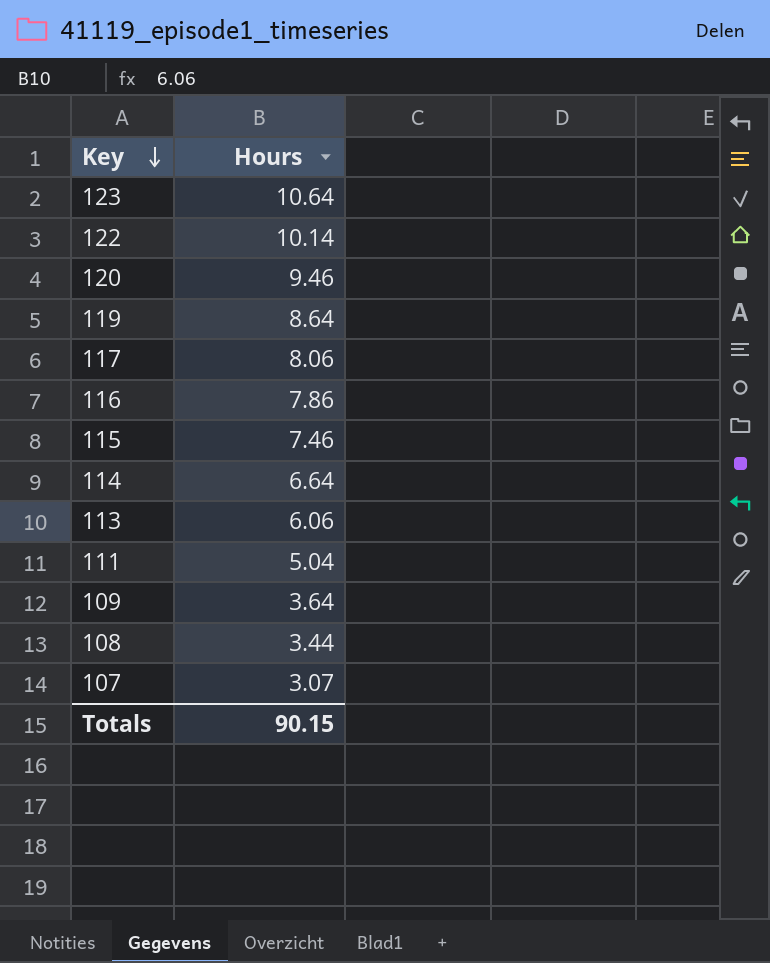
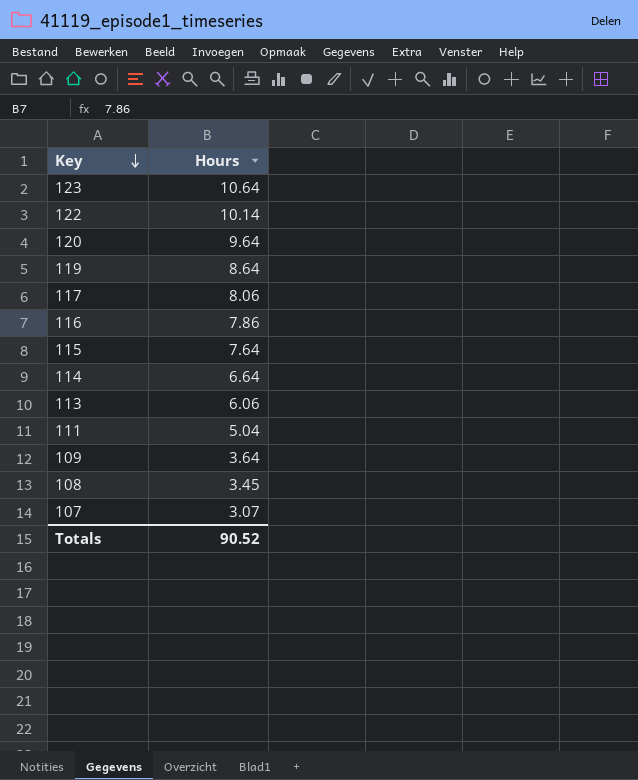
120 | Hours: 9.46 -> 9.64
115 | Hours: 7.46 -> 7.64
108 | Hours: 3.44 -> 3.45
Totals | Hours: 90.15 -> 90.52

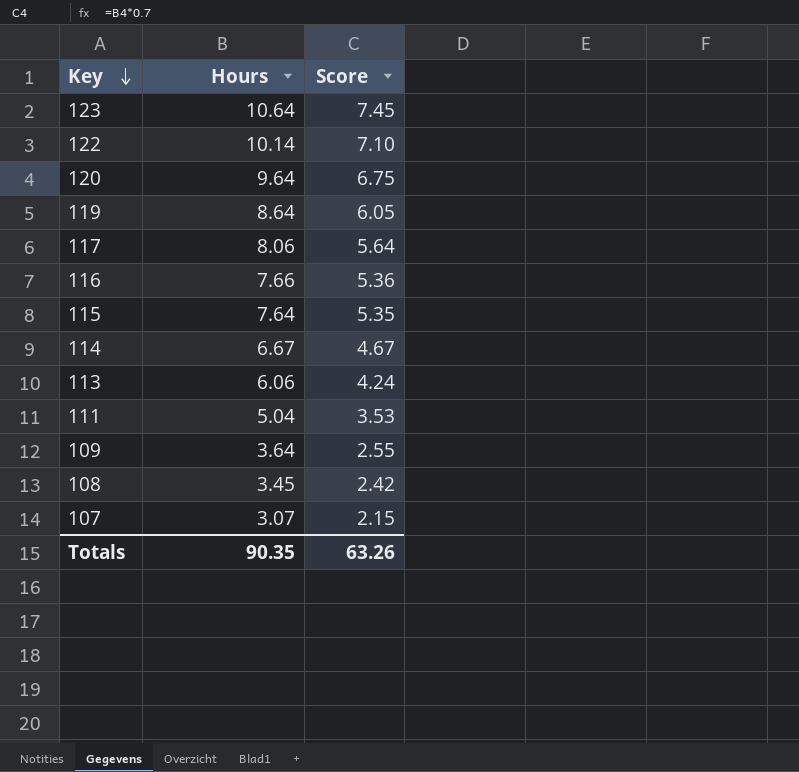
column Score | formula: none -> [Hours] * 0.7
116 | Hours: 7.86 -> 7.66
114 | Hours: 6.64 -> 6.67
Totals | Hours: 90.52 -> 90.35

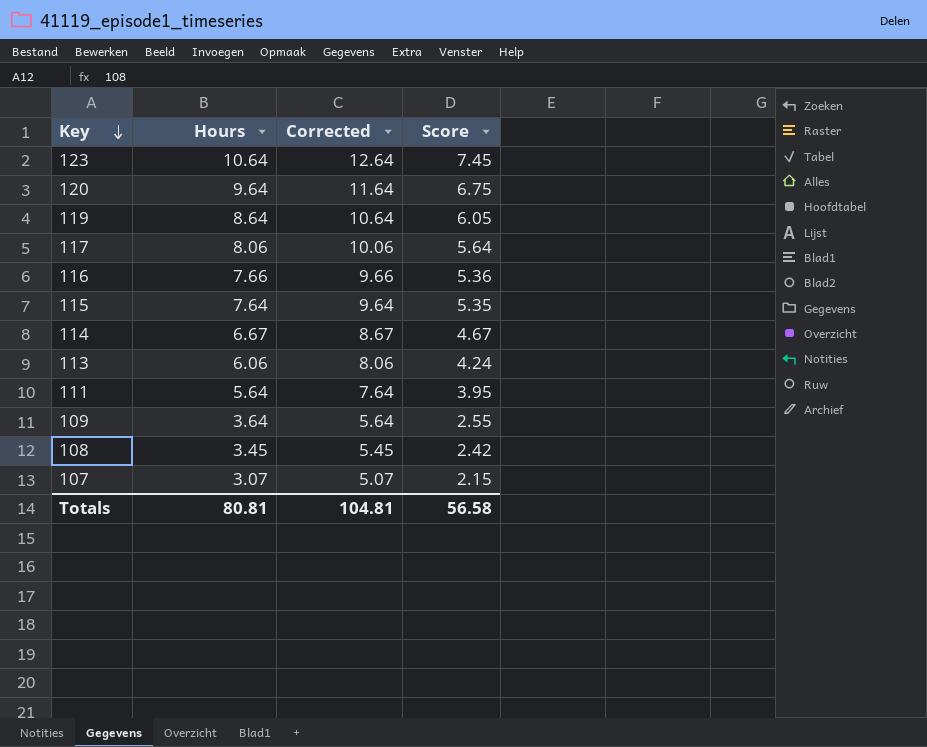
column Corrected | formula: none -> [Hours] + 2
row 122: 10.14 | 7.10 -> none
111 | Hours: 5.04 -> 5.64
111 | Score: 3.53 -> 3.95
Totals | Hours: 90.35 -> 80.81
Totals | Score: 63.26 -> 56.58

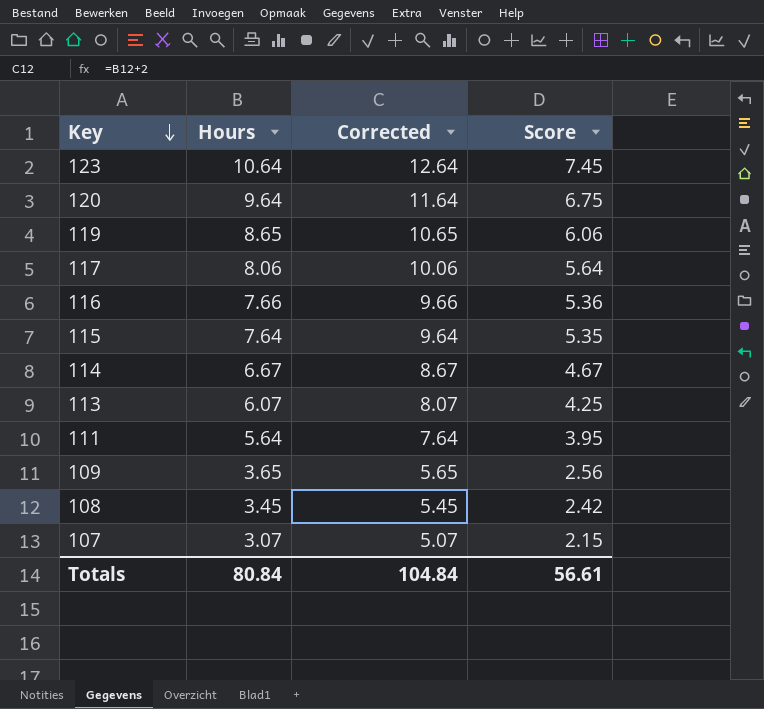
119 | Hours: 8.64 -> 8.65
119 | Corrected: 10.64 -> 10.65
119 | Score: 6.05 -> 6.06
113 | Hours: 6.06 -> 6.07
113 | Corrected: 8.06 -> 8.07
113 | Score: 4.24 -> 4.25
109 | Hours: 3.64 -> 3.65
109 | Corrected: 5.64 -> 5.65
109 | Score: 2.55 -> 2.56
Totals | Hours: 80.81 -> 80.84
Totals | Corrected: 104.81 -> 104.84
Totals | Score: 56.58 -> 56.61

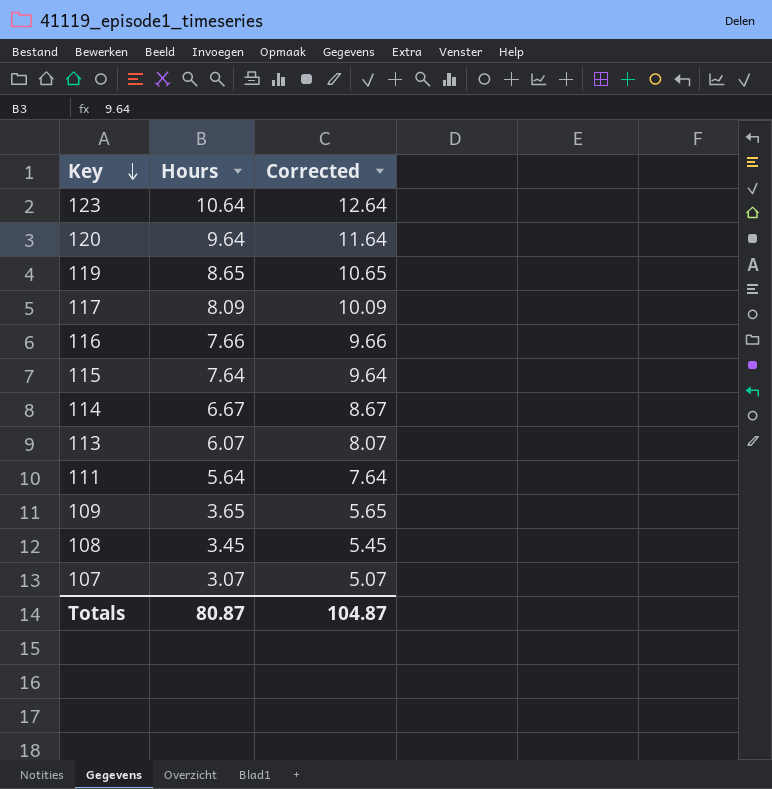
column Score | formula: [Hours] * 0.7 -> none
117 | Hours: 8.06 -> 8.09
117 | Corrected: 10.06 -> 10.09
Totals | Hours: 80.84 -> 80.87
Totals | Corrected: 104.84 -> 104.87

